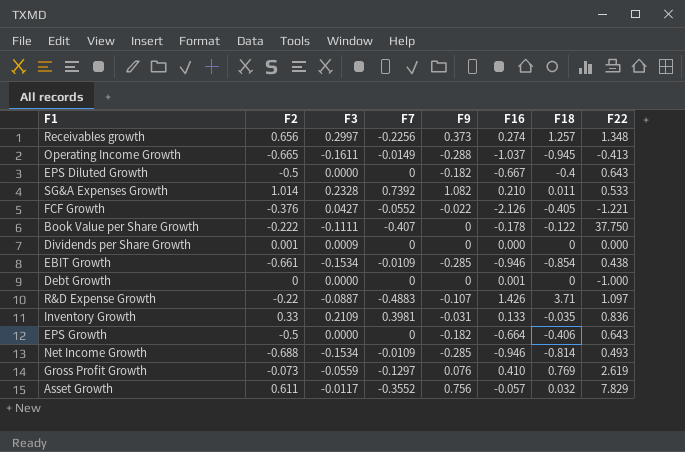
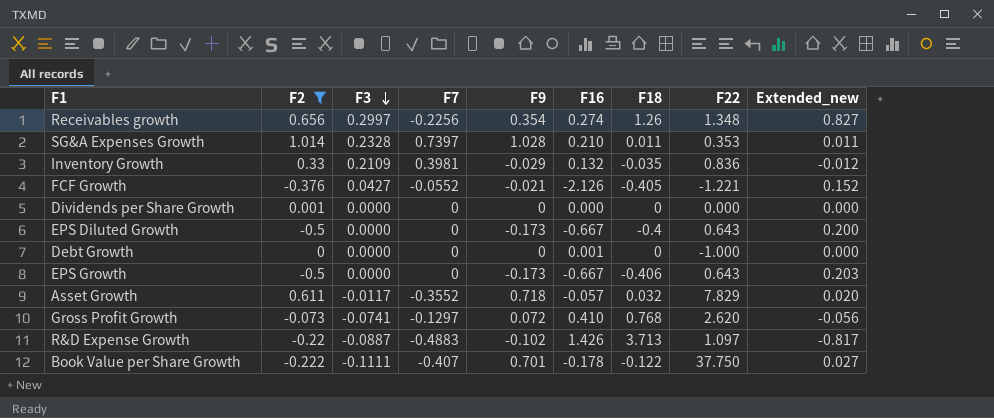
filter: none -> F2 >= -0.5
row order: none -> F3 descending
column Extended_new | formula: none -> [F2] * [F18]
Receivables growth | F9: 0.373 -> 0.354
Receivables growth | F18: 1.257 -> 1.26
SG&A Expenses Growth | F7: 0.7392 -> 0.7397
SG&A Expenses Growth | F9: 1.082 -> 1.028
SG&A Expenses Growth | F22: 0.533 -> 0.353
Inventory Growth | F9: -0.031 -> -0.029
Inventory Growth | F16: 0.133 -> 0.132
FCF Growth | F9: -0.022 -> -0.021
Dividends per Share Growth | F3: 0.0009 -> 0.0000
EPS Diluted Growth | F9: -0.182 -> -0.173
EPS Growth | F9: -0.182 -> -0.173
EPS Growth | F16: -0.664 -> -0.667
Asset Growth | F9: 0.756 -> 0.718
Gross Profit Growth | F3: -0.0559 -> -0.0741
Gross Profit Growth | F9: 0.076 -> 0.072
Gross Profit Growth | F18: 0.769 -> 0.768
Gross Profit Growth | F22: 2.619 -> 2.620
R&D Expense Growth | F9: -0.107 -> -0.102
R&D Expense Growth | F18: 3.71 -> 3.713
Book Value per Share Growth | F9: 0 -> 0.701

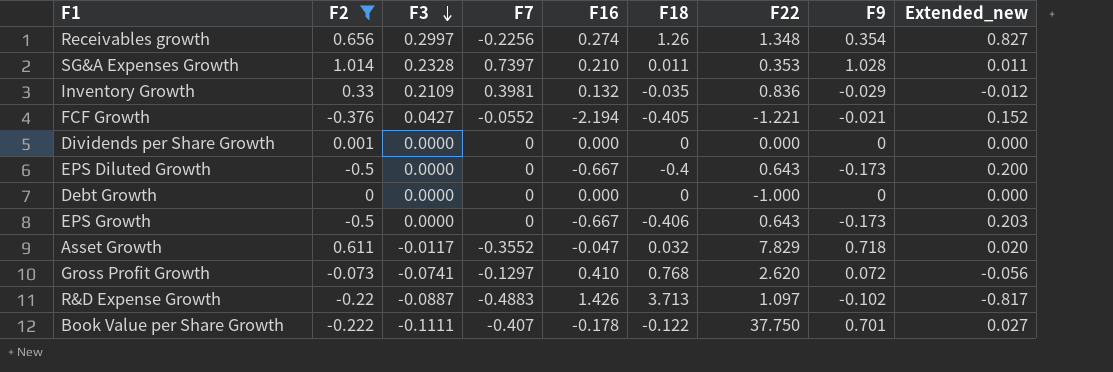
column F9 | position: 5 -> 8
FCF Growth | F16: -2.126 -> -2.194
Debt Growth | F16: 0.001 -> 0.000
Asset Growth | F16: -0.057 -> -0.047

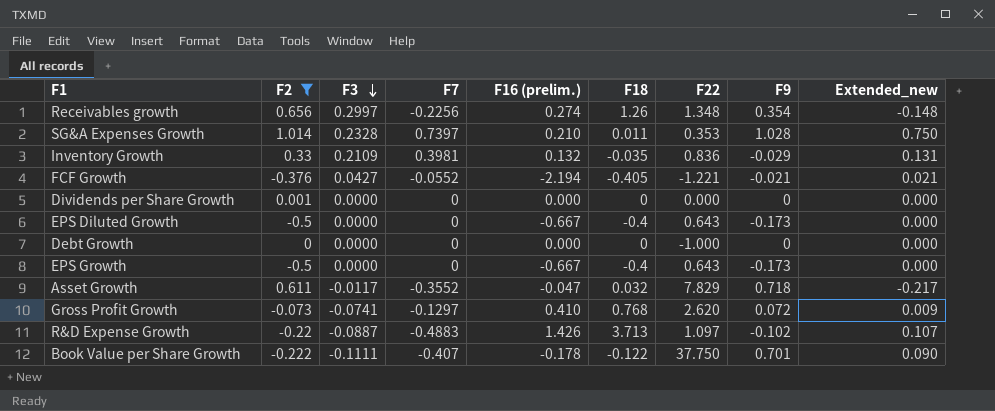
column name: F16 -> F16 (prelim.)
column Extended_new | formula: [F2] * [F18] -> [F2] * [F7]
EPS Growth | F18: -0.406 -> -0.4

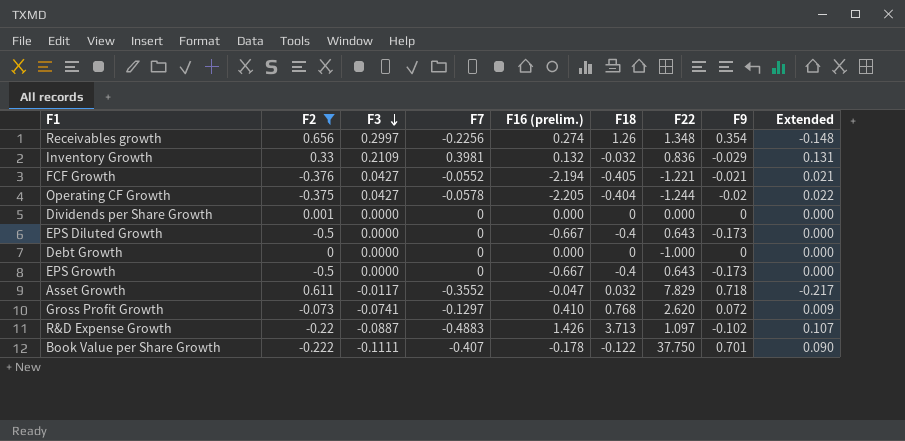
column name: Extended_new -> Extended
row SG&A Expenses Growth: 1.014 | 0.2328 | 0.7397 | 0.210 | 0.011 | 0.353 | 1.028 | 0.750 -> none
Inventory Growth | F18: -0.035 -> -0.032
row Operating CF Growth: none -> -0.375 | 0.0427 | -0.0578 | -2.205 | -0.404 | -1.244 | -0.02 | 0.022

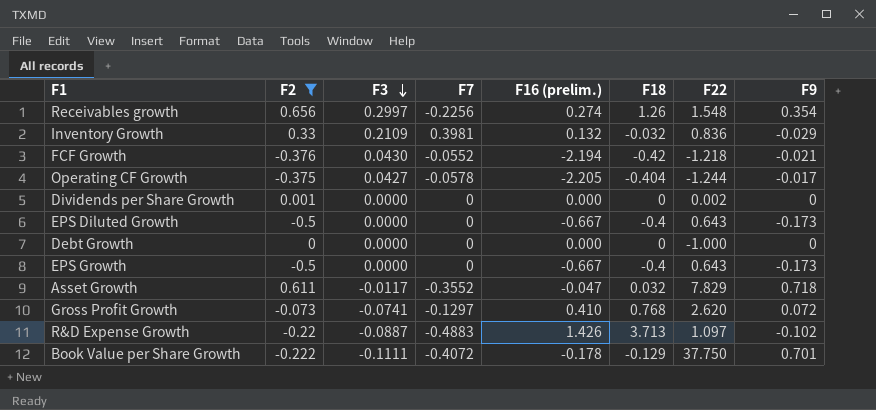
column Extended | formula: [F2] * [F7] -> none
Receivables growth | F22: 1.348 -> 1.548
FCF Growth | F3: 0.0427 -> 0.0430
FCF Growth | F18: -0.405 -> -0.42
FCF Growth | F22: -1.221 -> -1.218
Operating CF Growth | F9: -0.02 -> -0.017
Dividends per Share Growth | F22: 0.000 -> 0.002
Book Value per Share Growth | F7: -0.407 -> -0.4072
Book Value per Share Growth | F18: -0.122 -> -0.129

